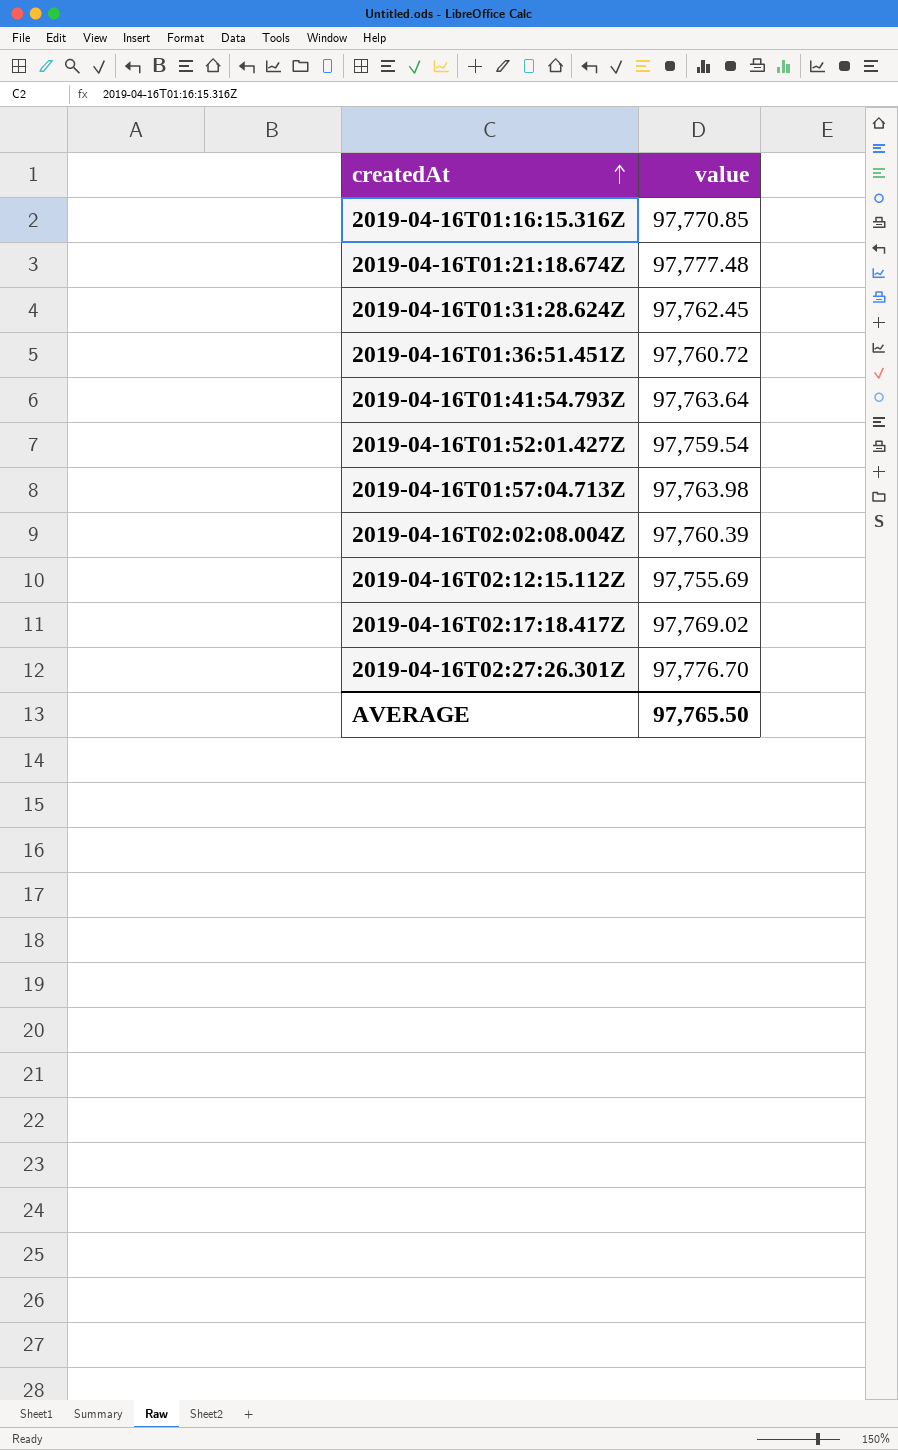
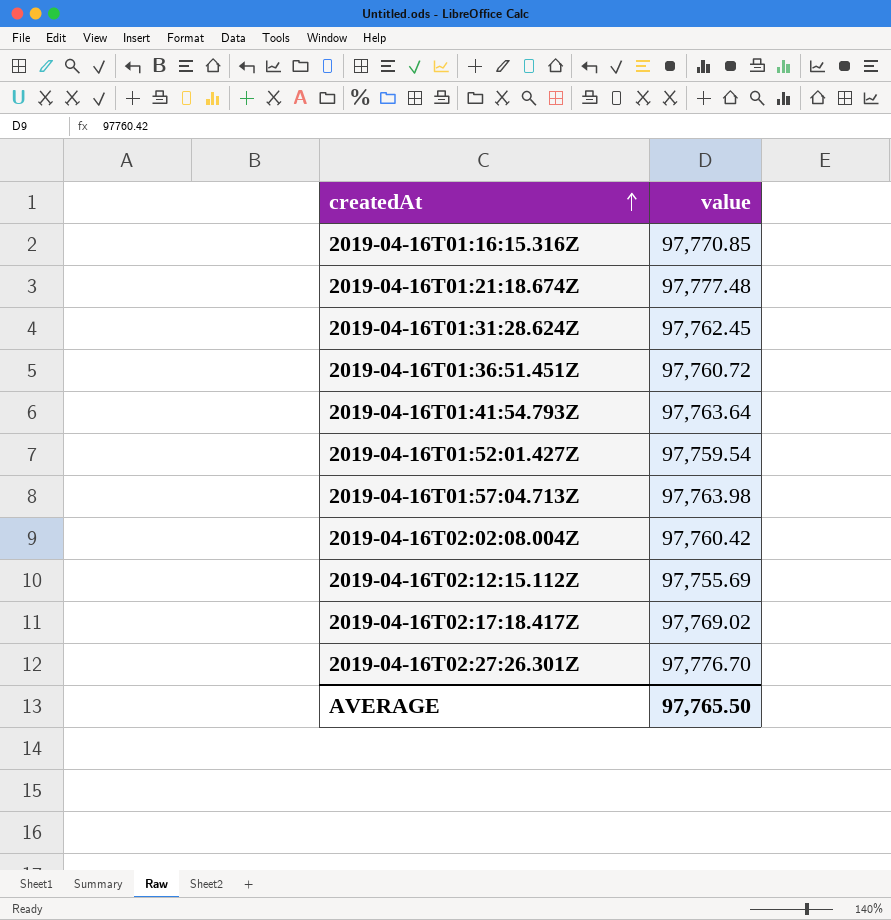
2019-04-16T02:02:08.004Z | value: 97,760.39 -> 97,760.42

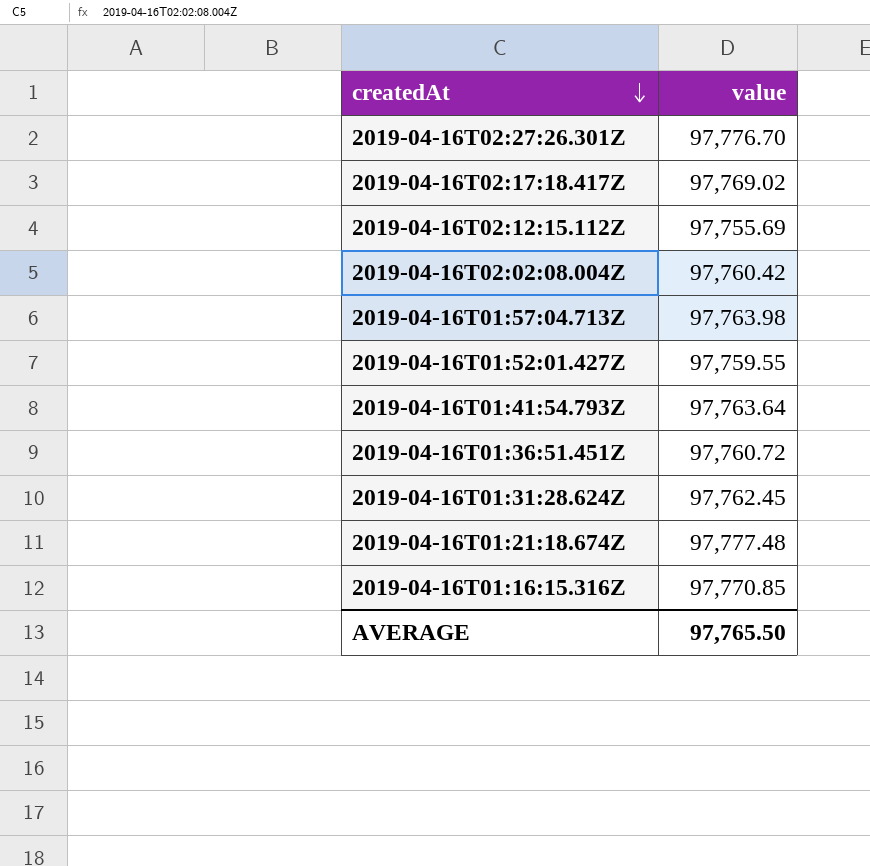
row order: createdAt ascending -> createdAt descending
2019-04-16T01:52:01.427Z | value: 97,759.54 -> 97,759.55

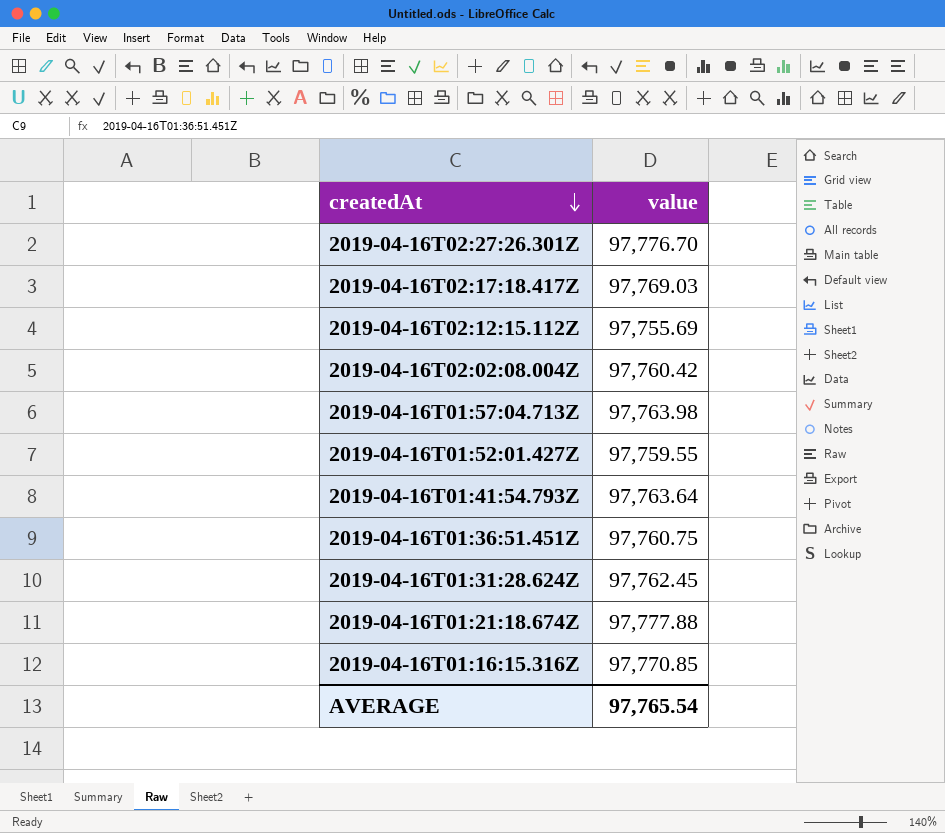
2019-04-16T02:17:18.417Z | value: 97,769.02 -> 97,769.03
2019-04-16T01:36:51.451Z | value: 97,760.72 -> 97,760.75
2019-04-16T01:21:18.674Z | value: 97,777.48 -> 97,777.88
AVERAGE | value: 97,765.50 -> 97,765.54

